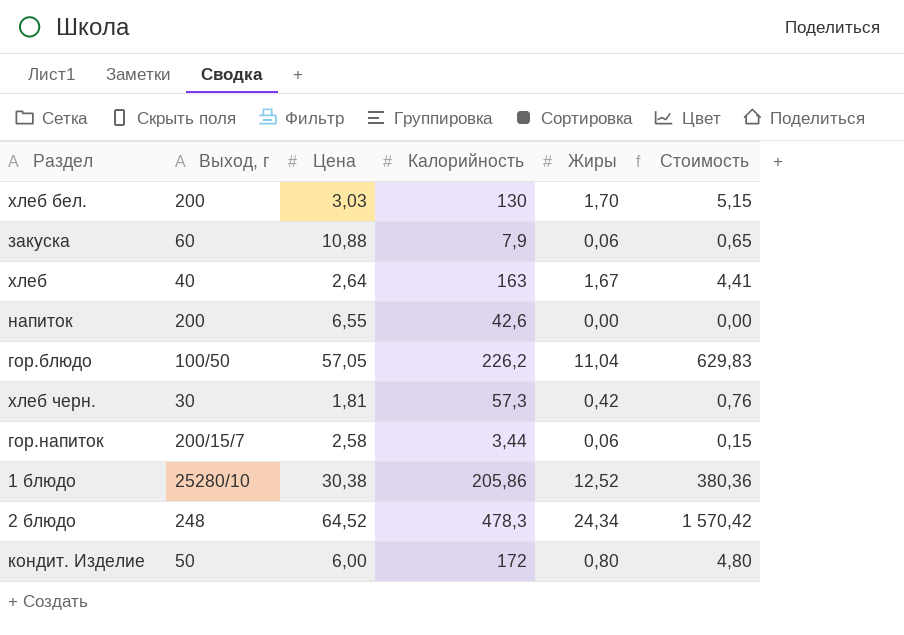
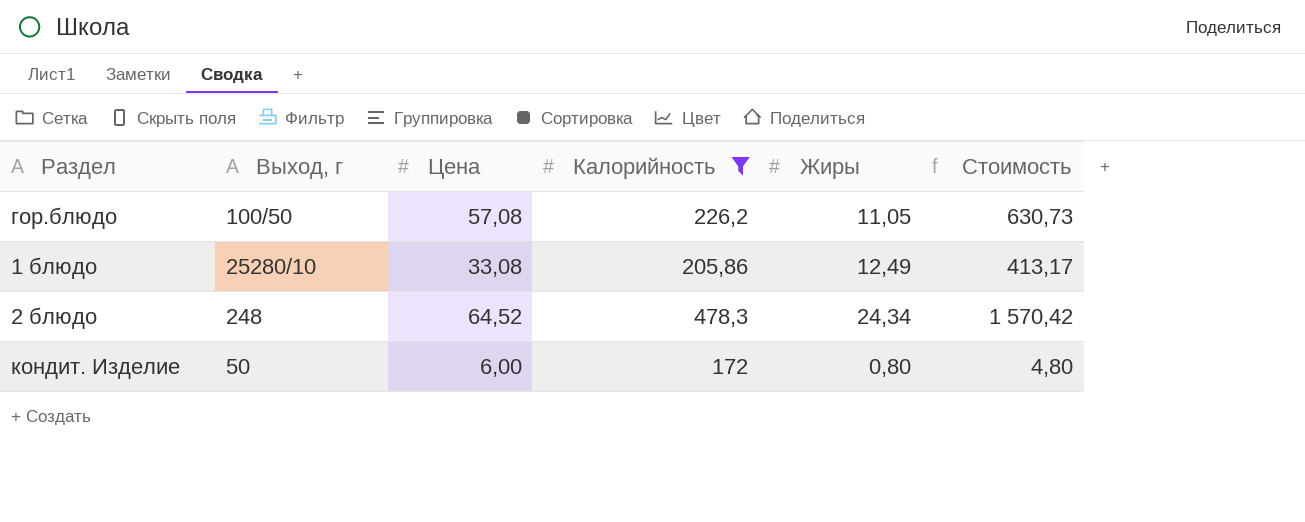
filter: none -> Калорийность >= 172
гор.блюдо | Цена: 57,05 -> 57,08
гор.блюдо | Жиры: 11,04 -> 11,05
гор.блюдо | Стоимость: 629,83 -> 630,73
1 блюдо | Цена: 30,38 -> 33,08
1 блюдо | Жиры: 12,52 -> 12,49
1 блюдо | Стоимость: 380,36 -> 413,17

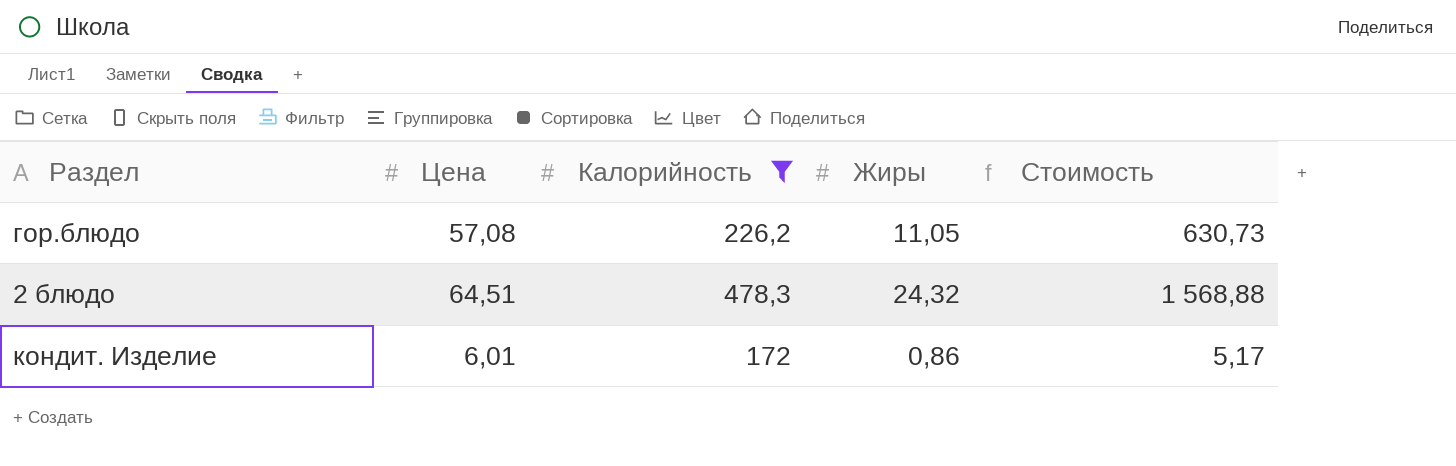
column Выход, г | position: 2 -> none
row 1 блюдо: 25280/10 | 33,08 | 205,86 | 12,49 | 413,17 -> none
2 блюдо | Цена: 64,52 -> 64,51
2 блюдо | Жиры: 24,34 -> 24,32
2 блюдо | Стоимость: 1 570,42 -> 1 568,88
кондит. Изделие | Цена: 6,00 -> 6,01
кондит. Изделие | Жиры: 0,80 -> 0,86
кондит. Изделие | Стоимость: 4,80 -> 5,17

